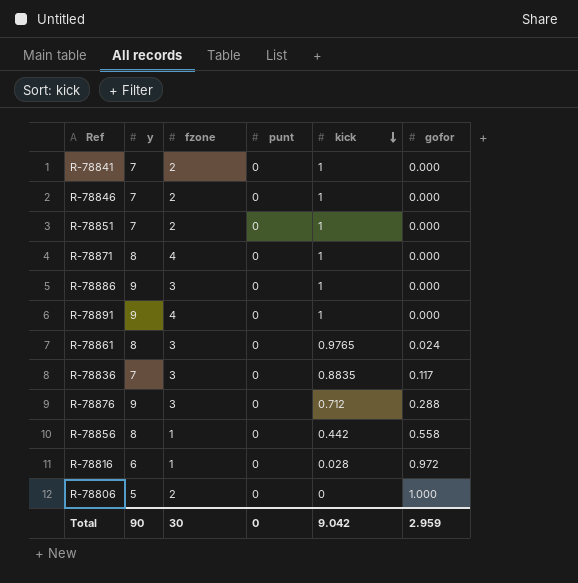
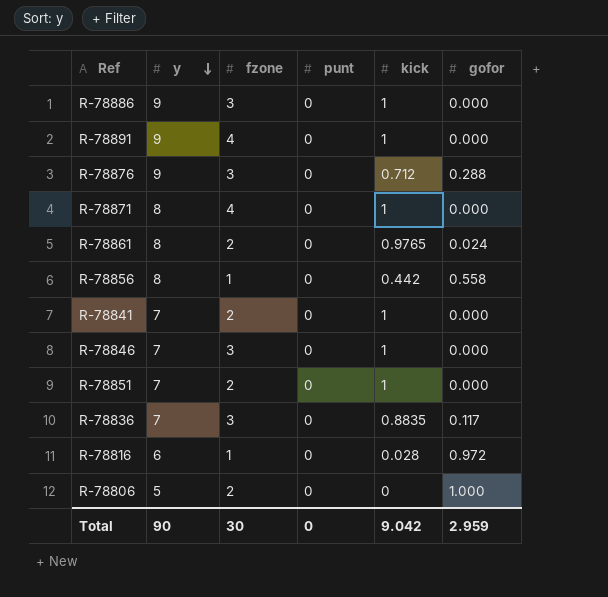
row order: kick descending -> y descending
R-78861 | fzone: 3 -> 2
R-78846 | fzone: 2 -> 3

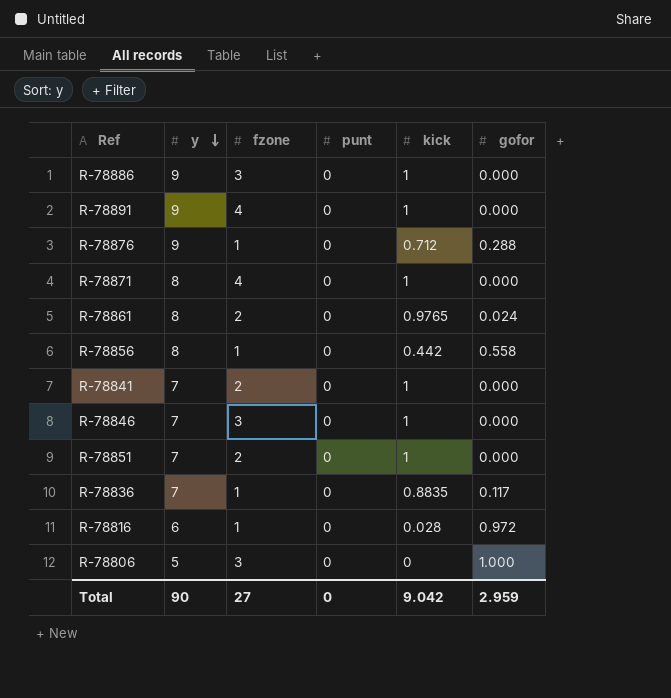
R-78876 | fzone: 3 -> 1
R-78836 | fzone: 3 -> 1
R-78806 | fzone: 2 -> 3
Total | fzone: 30 -> 27

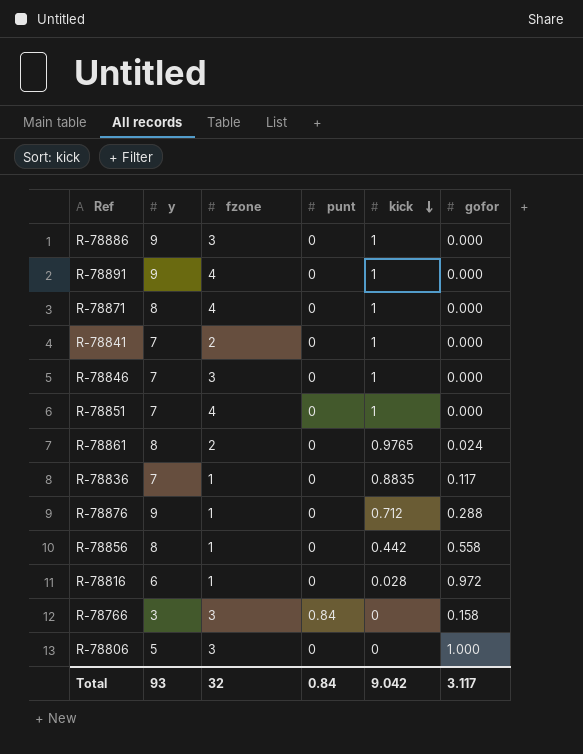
row order: y descending -> kick descending
R-78851 | fzone: 2 -> 4
row R-78766: none -> 3 | 3 | 0.84 | 0 | 0.158
Total | y: 90 -> 93
Total | fzone: 27 -> 32
Total | punt: 0 -> 0.84
Total | gofor: 2.959 -> 3.117

